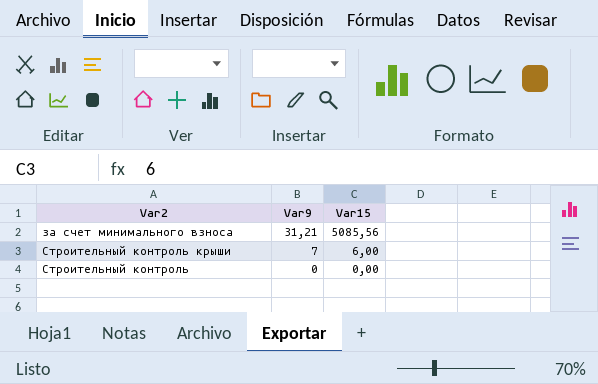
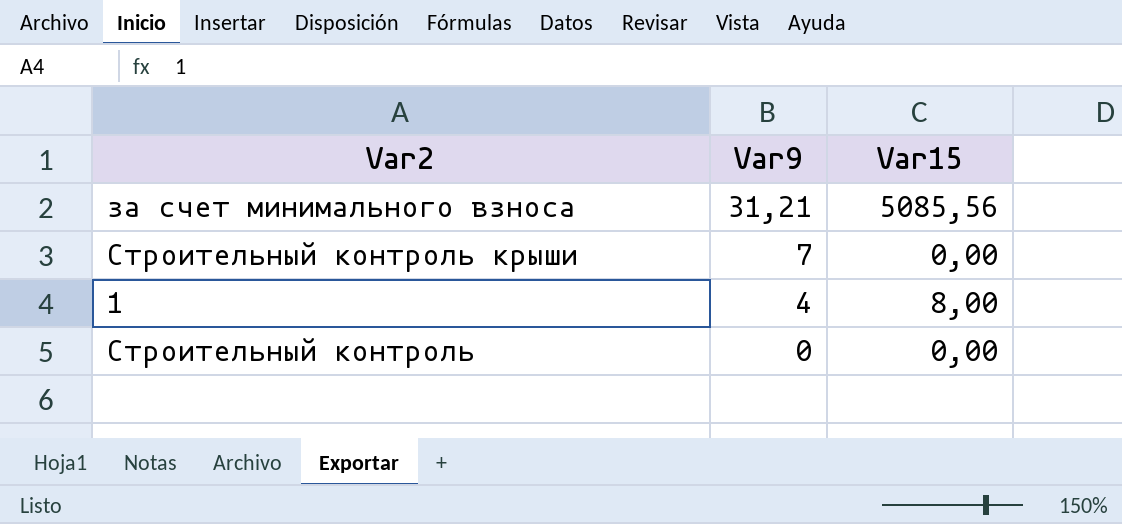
Строительный контроль крыши | Var15: 6,00 -> 0,00
row 1: none -> 4 | 8,00

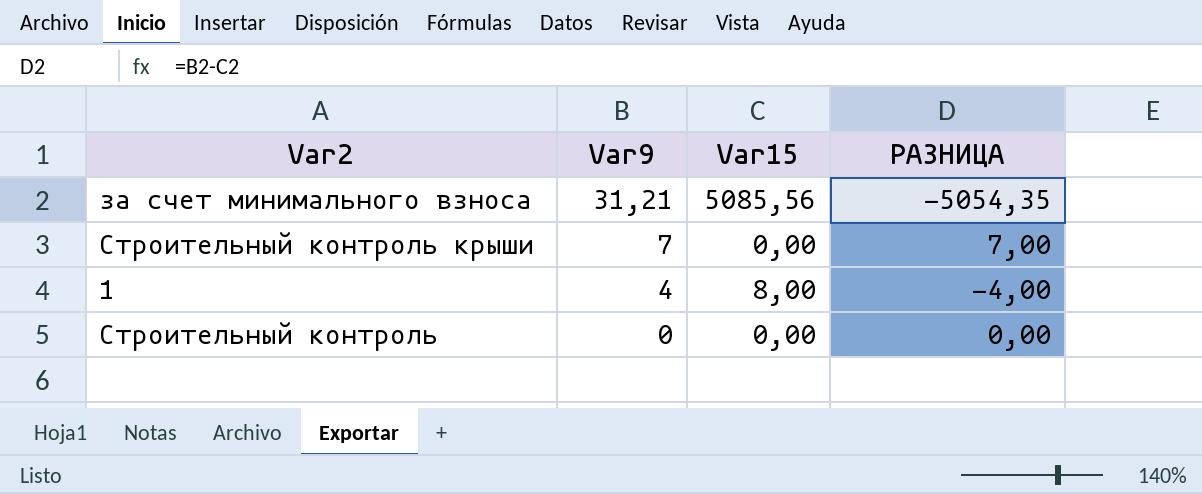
column РАЗНИЦА | formula: none -> [Var9] - [Var15]

